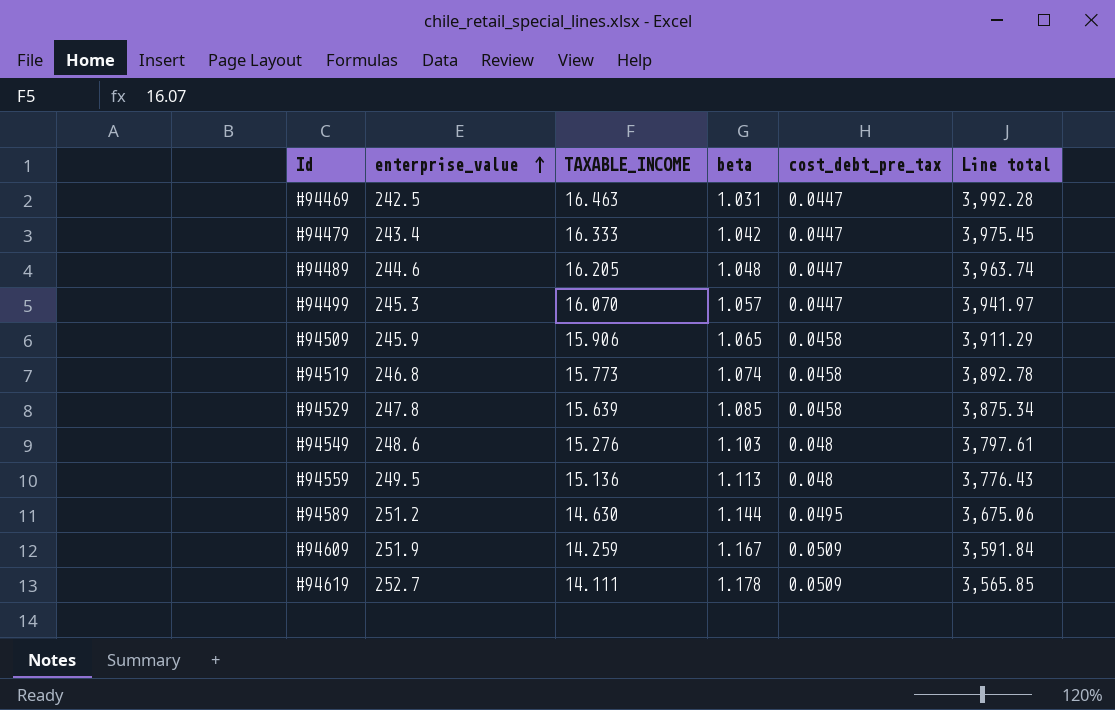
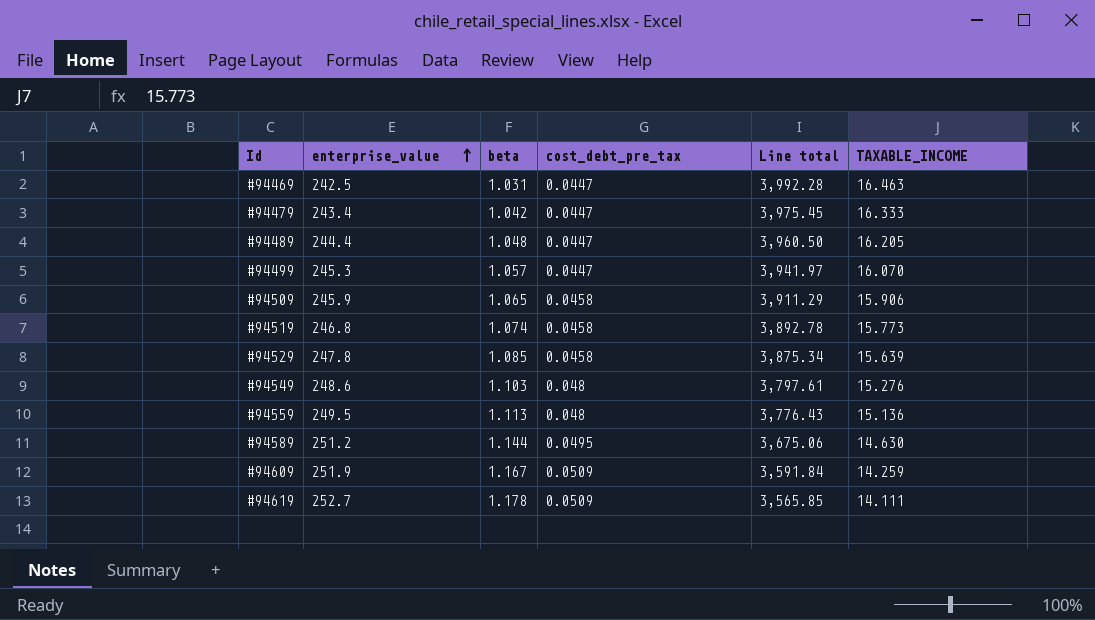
column TAXABLE_INCOME | position: 3 -> 6
#94489 | enterprise_value: 244.6 -> 244.4
#94489 | Line total: 3,963.74 -> 3,960.50

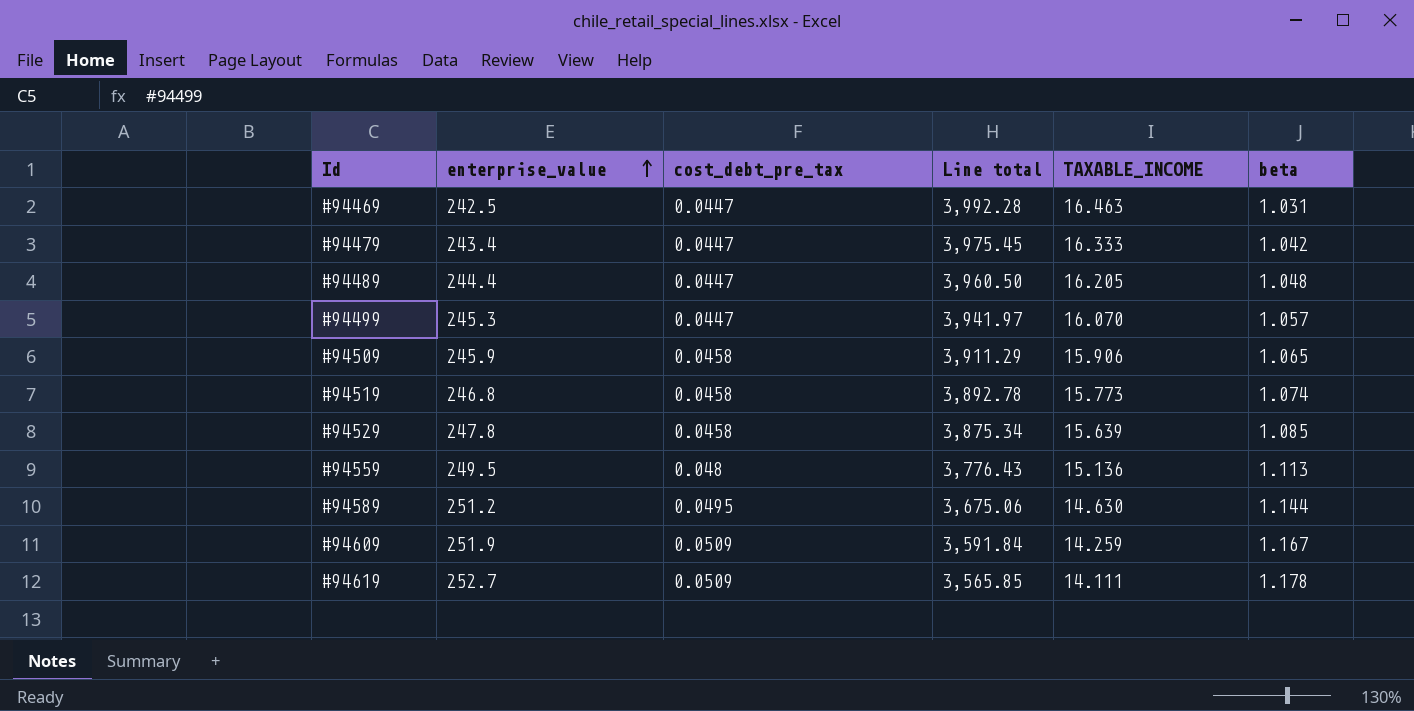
column beta | position: 3 -> 6
row #94549: 248.6 | 1.103 | 0.048 | 3,797.61 | 15.276 -> none

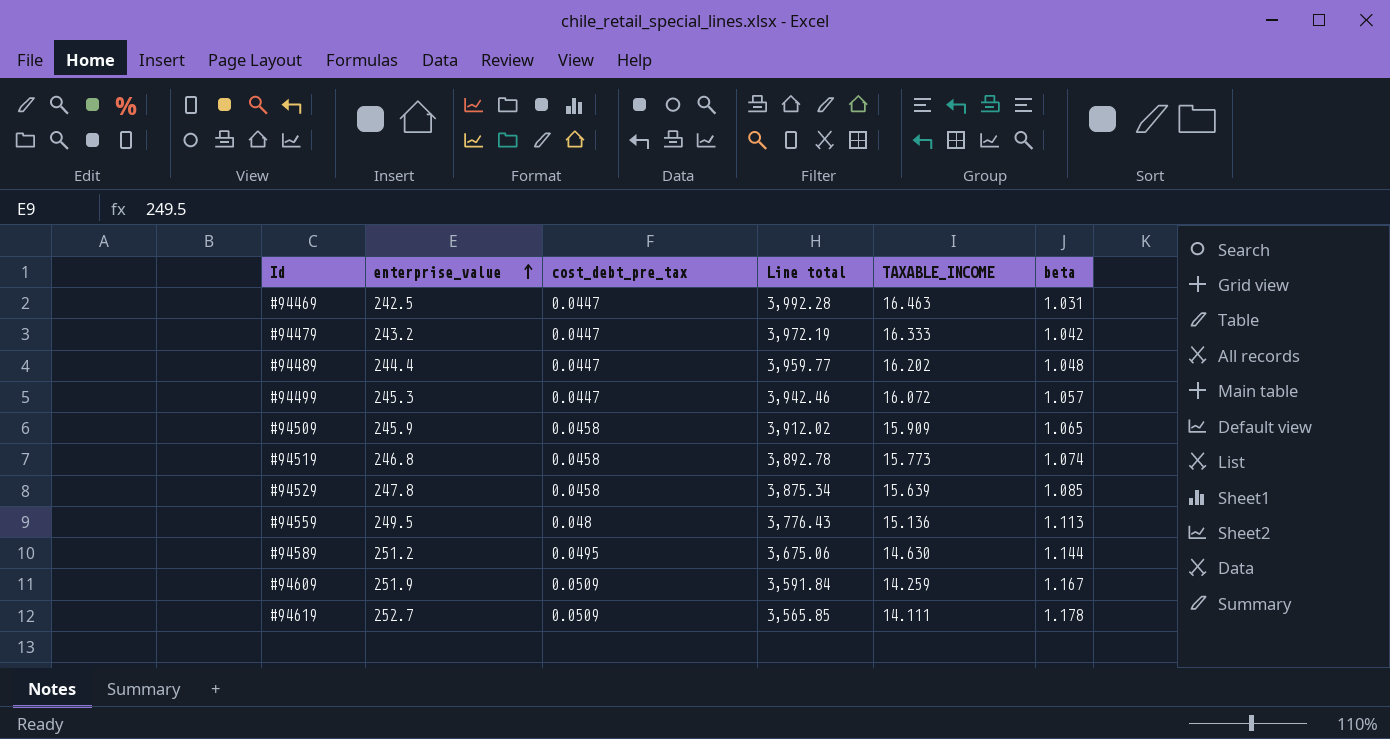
#94479 | enterprise_value: 243.4 -> 243.2
#94479 | Line total: 3,975.45 -> 3,972.19
#94489 | Line total: 3,960.50 -> 3,959.77
#94489 | TAXABLE_INCOME: 16.205 -> 16.202
#94499 | Line total: 3,941.97 -> 3,942.46
#94499 | TAXABLE_INCOME: 16.070 -> 16.072
#94509 | Line total: 3,911.29 -> 3,912.02
#94509 | TAXABLE_INCOME: 15.906 -> 15.909

